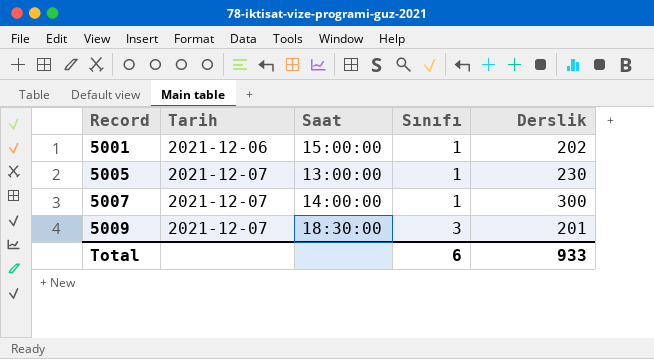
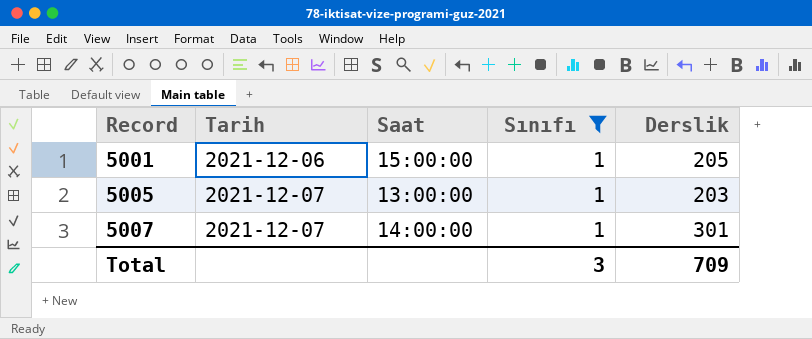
filter: none -> Sınıfı = 1
5001 | Derslik: 202 -> 205
5005 | Derslik: 230 -> 203
5007 | Derslik: 300 -> 301
Total | Sınıfı: 6 -> 3
Total | Derslik: 933 -> 709

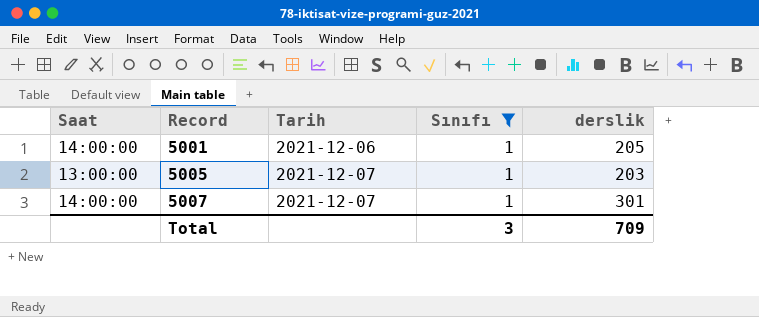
column Saat | position: 3 -> 1
column name: Derslik -> derslik
5001 | Saat: 15:00:00 -> 14:00:00

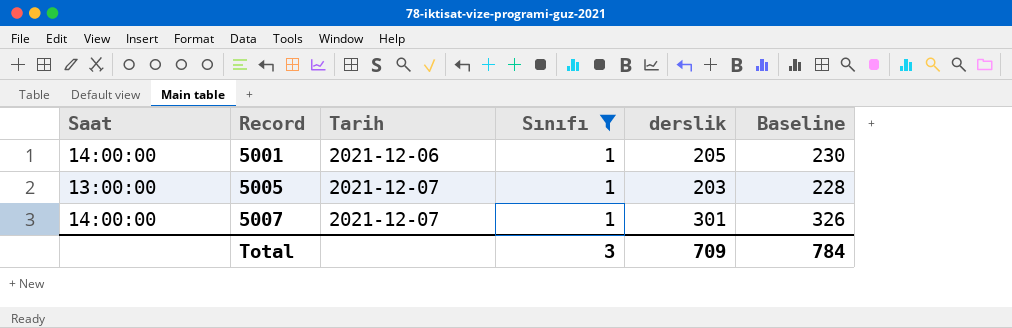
column Baseline | formula: none -> [derslik] + 25

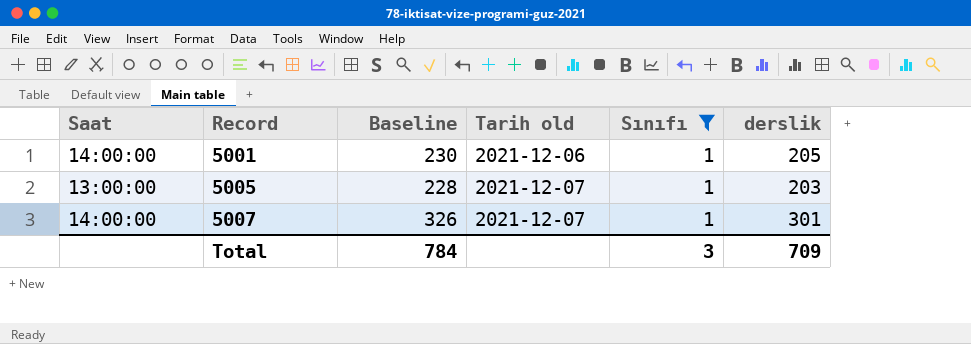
column Baseline | position: 6 -> 3
column name: Tarih -> Tarih old

